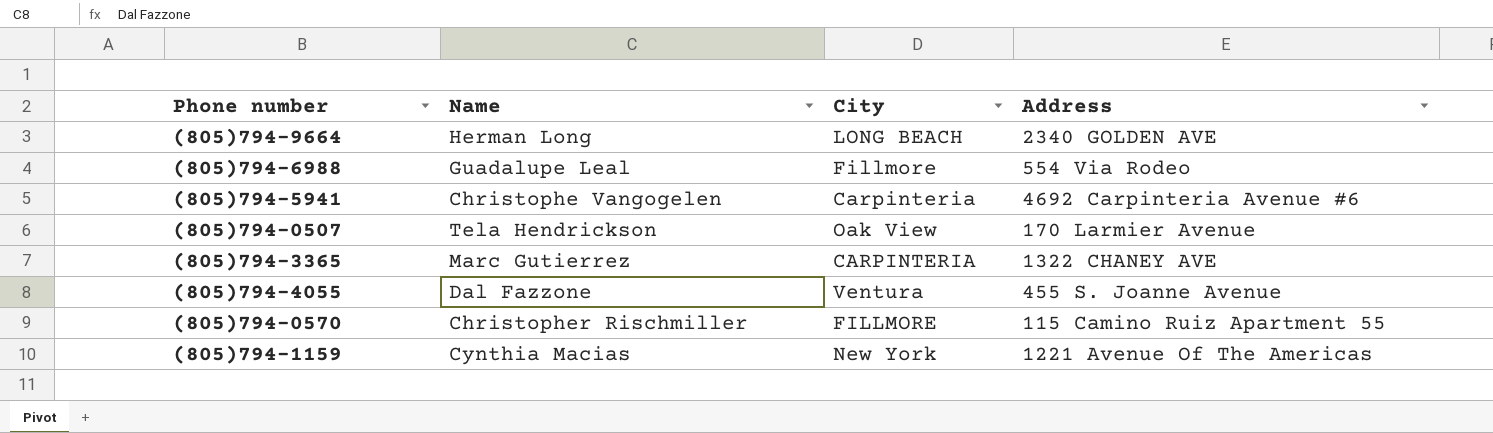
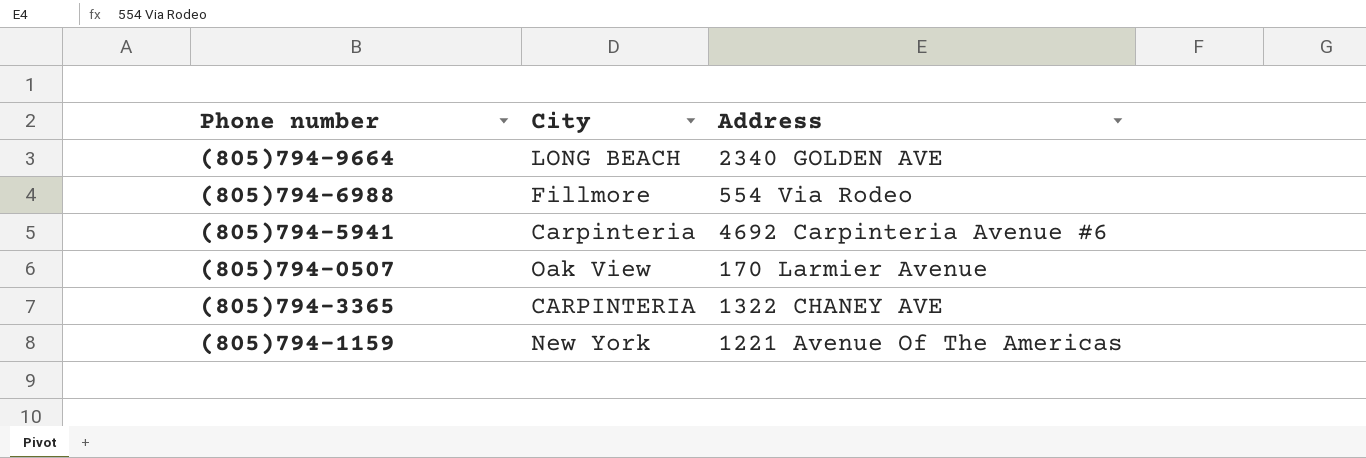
column Name | position: 2 -> none
row (805)794-4055: Dal Fazzone | Ventura | 455 S. Joanne Avenue -> none
row (805)794-0570: Christopher Rischmiller | FILLMORE | 115 Camino Ruiz Apartment 55 -> none

